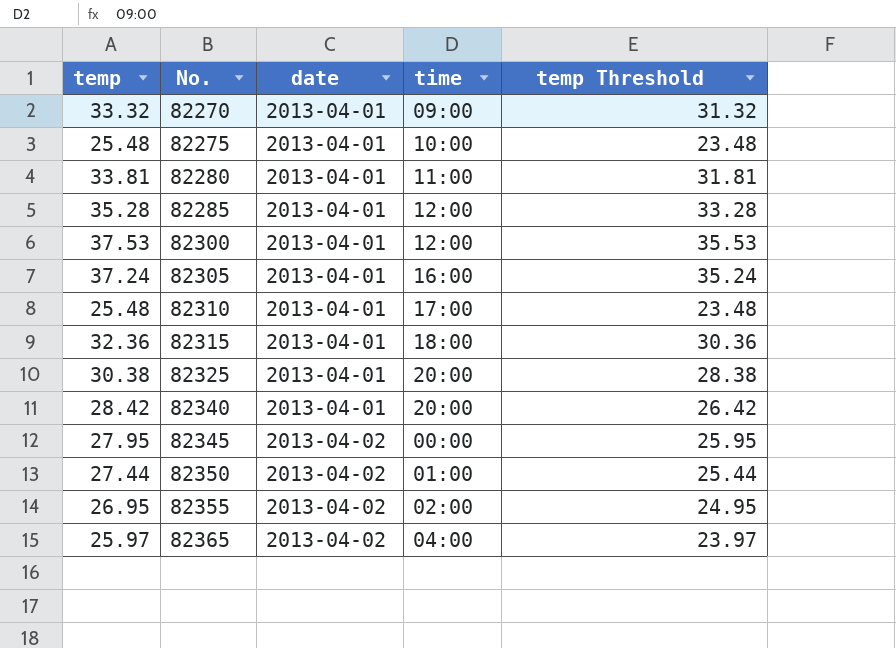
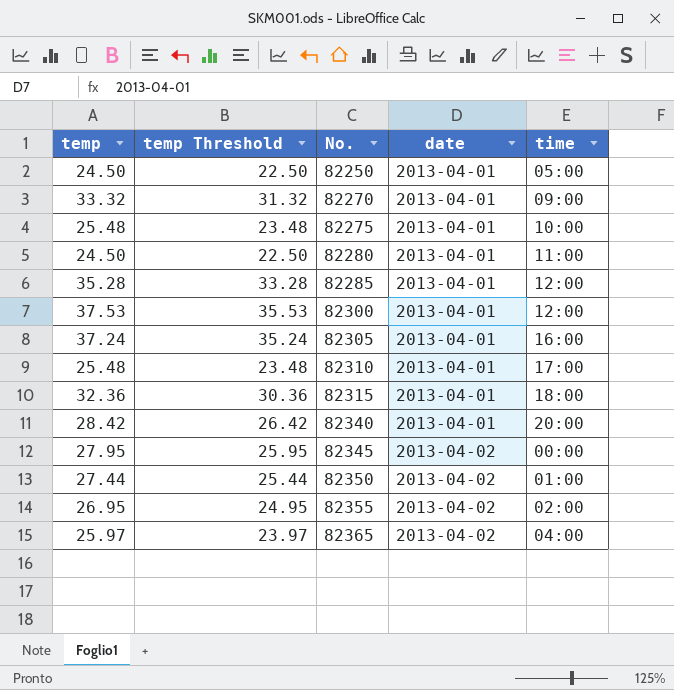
column temp Threshold | position: 5 -> 2
row 82325: 30.38 | 2013-04-01 | 20:00 | 28.38 -> none
row 82250: none -> 24.50 | 22.50 | 2013-04-01 | 05:00
82280 | temp: 33.81 -> 24.50
82280 | temp Threshold: 31.81 -> 22.50

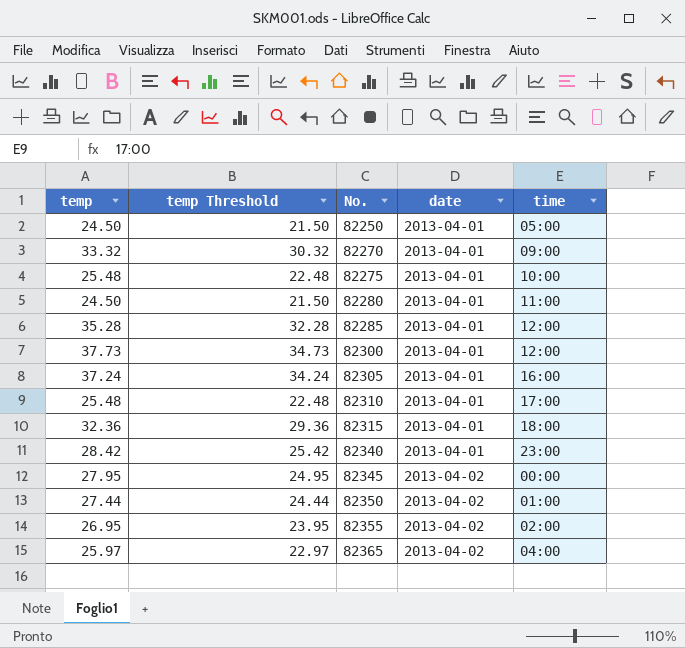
column temp Threshold | formula: [temp] - 2 -> [temp] - 3
82300 | temp: 37.53 -> 37.73
82340 | time: 20:00 -> 23:00

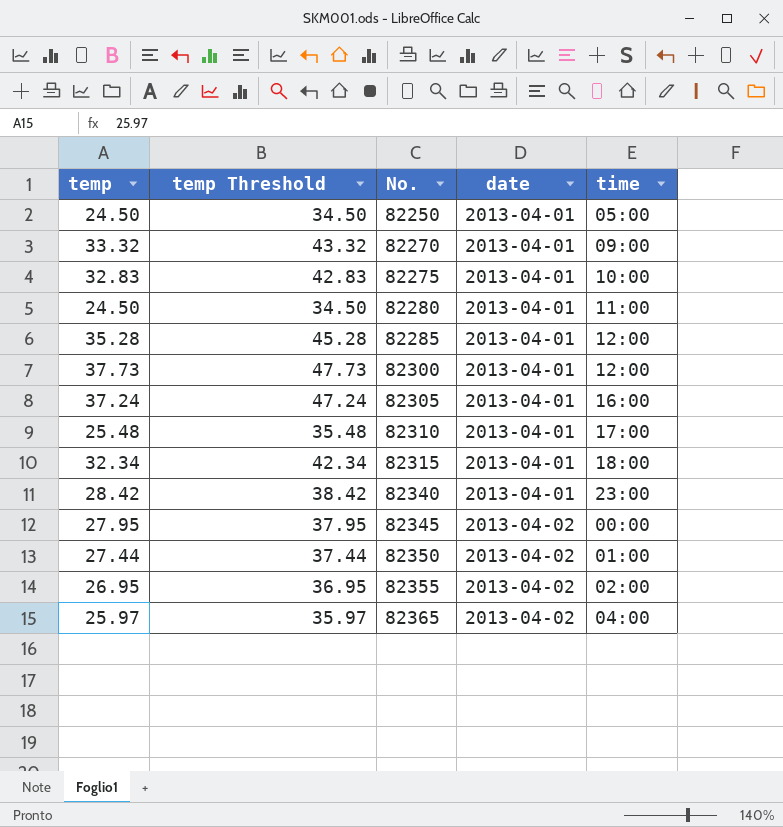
column temp Threshold | formula: [temp] - 3 -> [temp] + 10
82275 | temp: 25.48 -> 32.83
82315 | temp: 32.36 -> 32.34

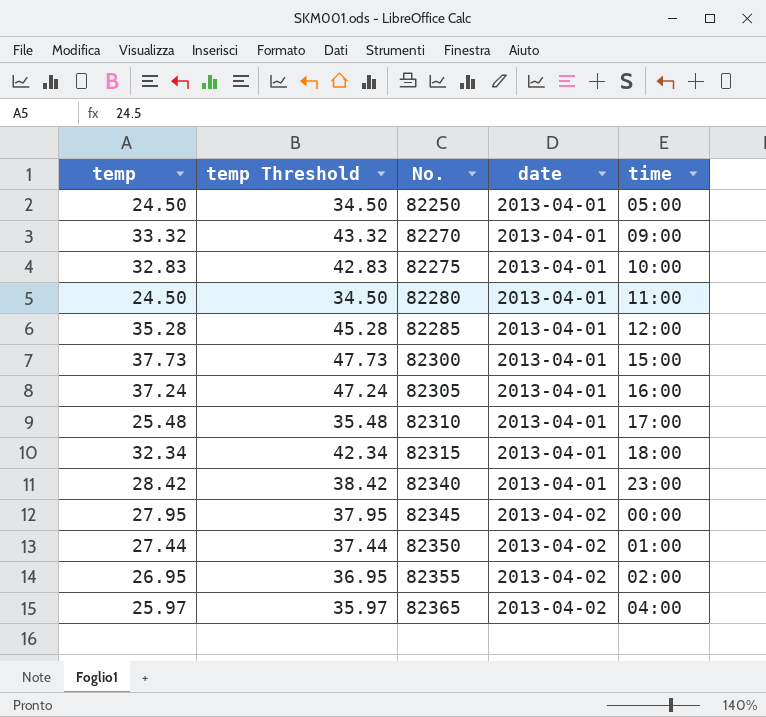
82300 | time: 12:00 -> 15:00

